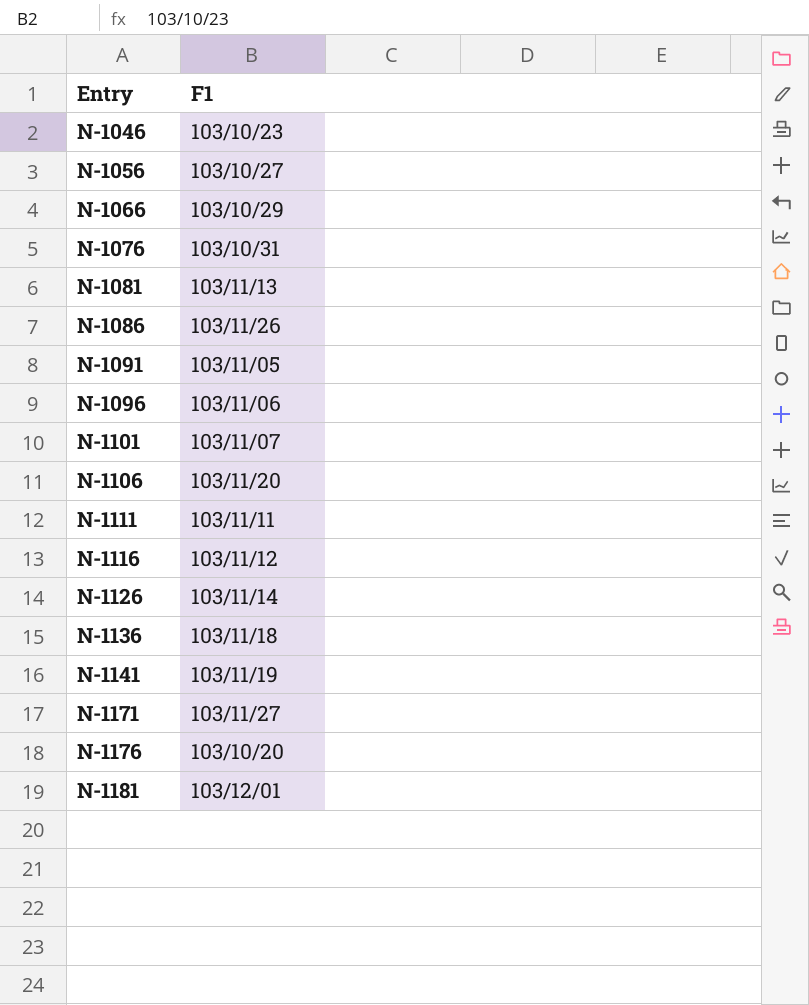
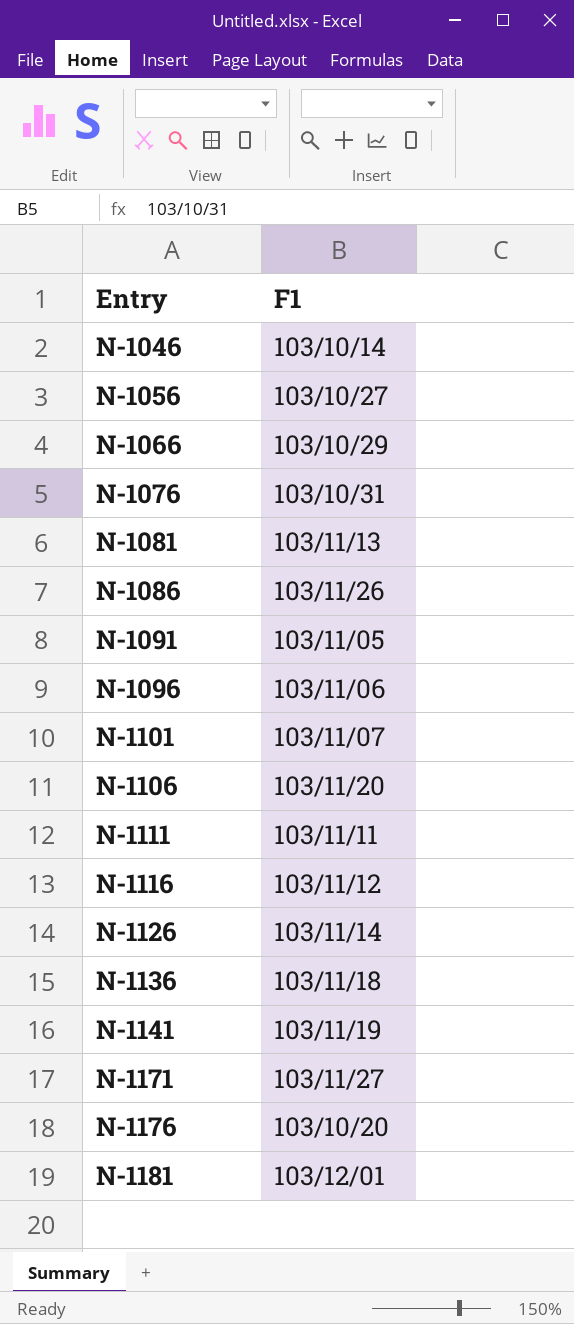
N-1046 | F1: 103/10/23 -> 103/10/14

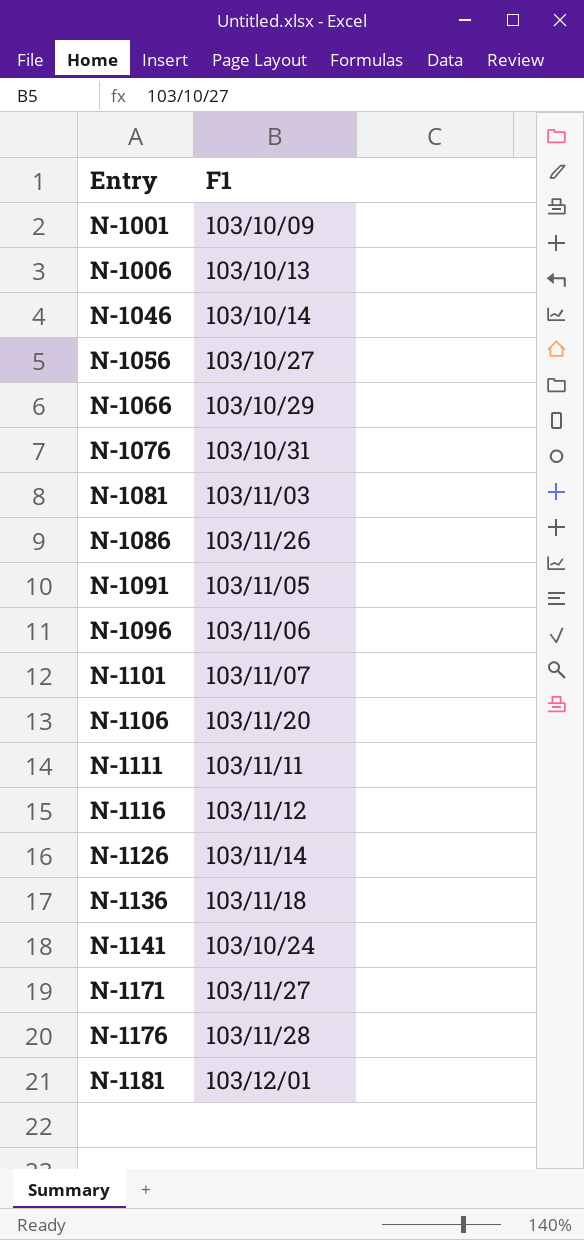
row N-1001: none -> 103/10/09
row N-1006: none -> 103/10/13
N-1081 | F1: 103/11/13 -> 103/11/03
N-1141 | F1: 103/11/19 -> 103/10/24
N-1176 | F1: 103/10/20 -> 103/11/28

